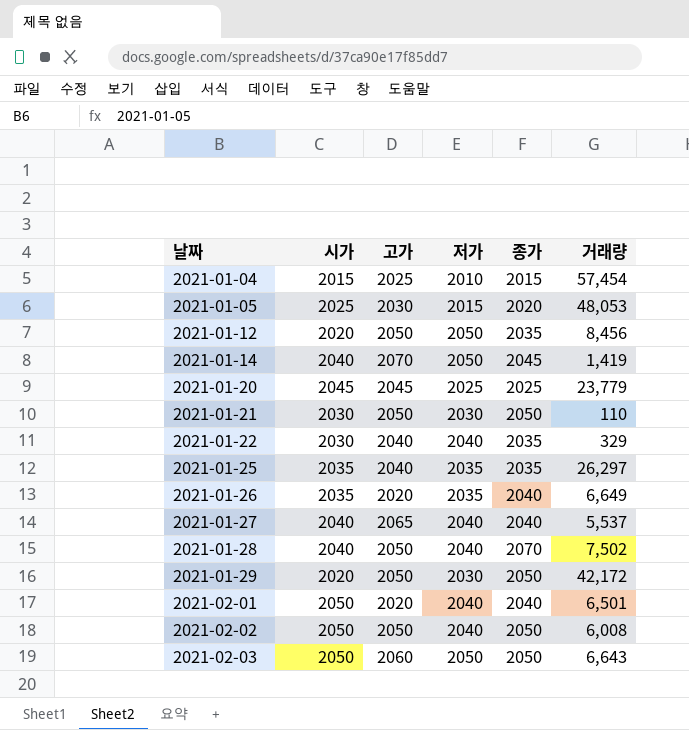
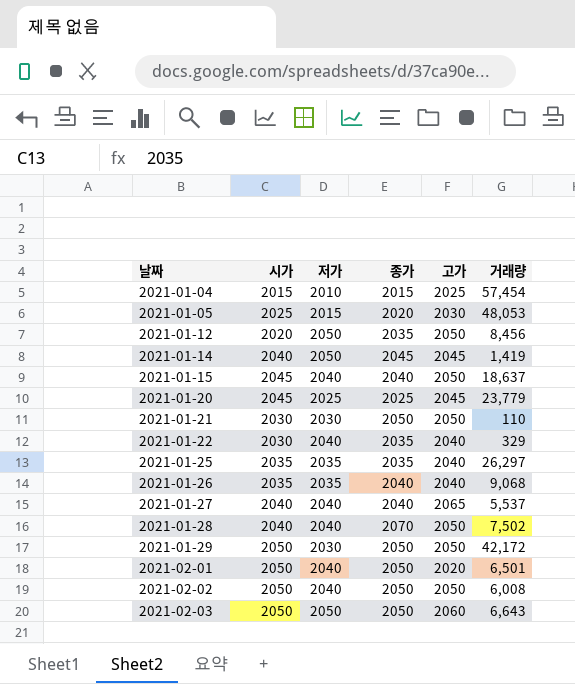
column 고가 | position: 3 -> 5
2021-01-14 | 고가: 2070 -> 2045
row 2021-01-15: none -> 2045 | 2040 | 2040 | 2050 | 18,637
2021-01-26 | 고가: 2020 -> 2040
2021-01-26 | 거래량: 6,649 -> 9,068
2021-01-29 | 시가: 2020 -> 2050
2021-02-01 | 종가: 2040 -> 2050

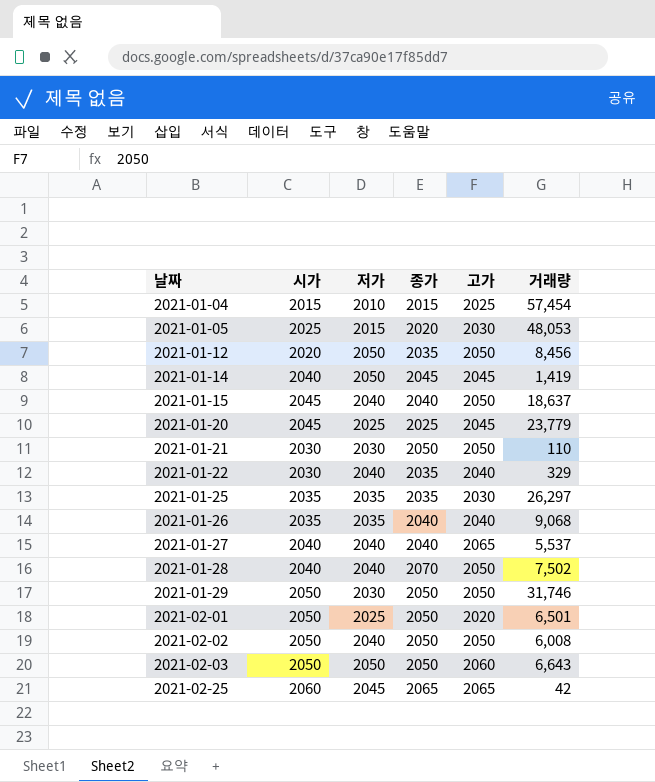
2021-01-25 | 고가: 2040 -> 2030
2021-01-29 | 거래량: 42,172 -> 31,746
2021-02-01 | 저가: 2040 -> 2025
row 2021-02-25: none -> 2060 | 2045 | 2065 | 2065 | 42

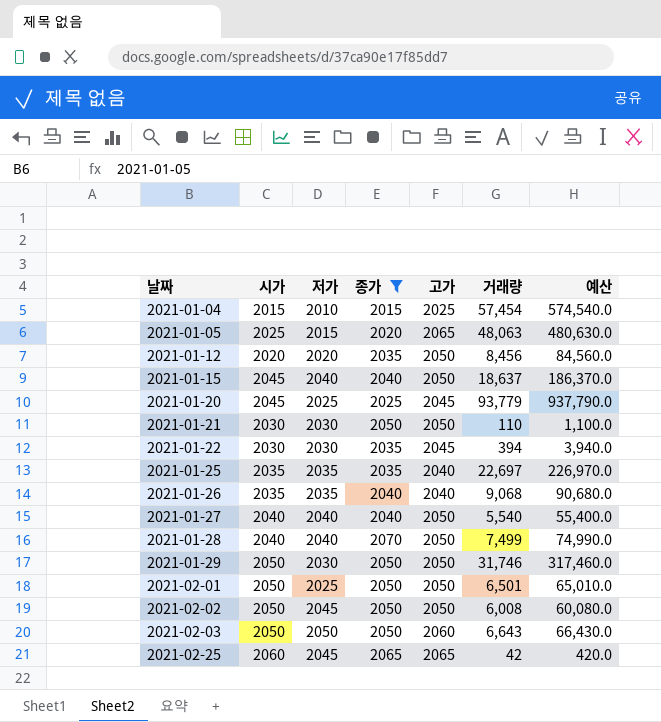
filter: none -> 종가 != 2045
column 예산 | formula: none -> [거래량] * 10
2021-01-05 | 고가: 2030 -> 2065
2021-01-05 | 거래량: 48,053 -> 48,063
2021-01-12 | 저가: 2050 -> 2020
2021-01-20 | 거래량: 23,779 -> 93,779
2021-01-22 | 저가: 2040 -> 2030
2021-01-22 | 고가: 2040 -> 2045
2021-01-22 | 거래량: 329 -> 394
2021-01-25 | 고가: 2030 -> 2040
2021-01-25 | 거래량: 26,297 -> 22,697
2021-01-27 | 고가: 2065 -> 2050
2021-01-27 | 거래량: 5,537 -> 5,540
2021-01-28 | 거래량: 7,502 -> 7,499
2021-02-01 | 고가: 2020 -> 2050
2021-02-02 | 저가: 2040 -> 2045

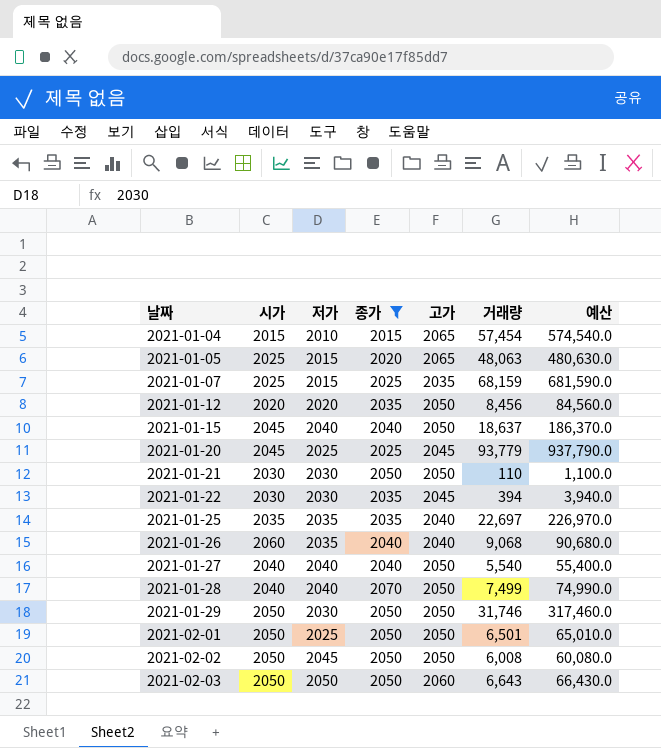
row 2021-02-25: 2060 | 2045 | 2065 | 2065 | 42 | 420.0 -> none
2021-01-04 | 고가: 2025 -> 2065
row 2021-01-07: none -> 2025 | 2015 | 2025 | 2035 | 68,159 | 681,590.0
2021-01-26 | 시가: 2035 -> 2060

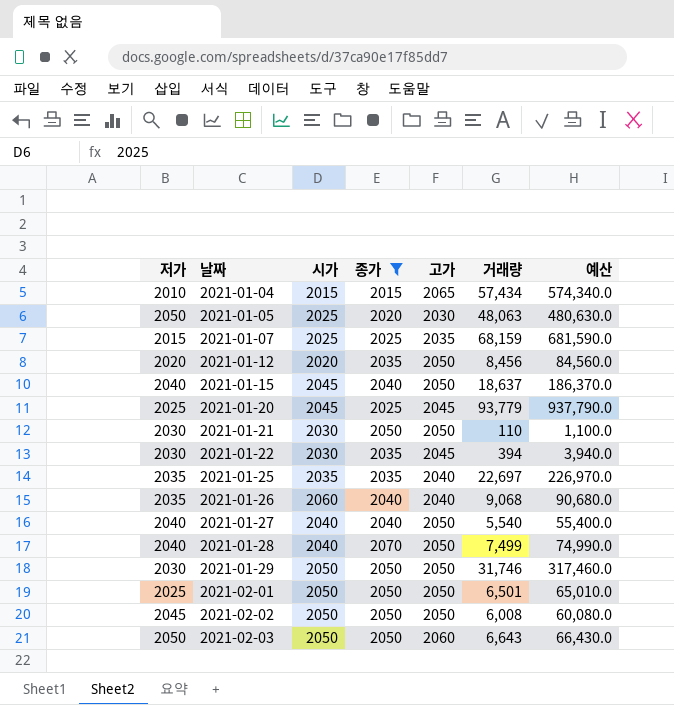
column 저가 | position: 3 -> 1
2021-01-04 | 거래량: 57,454 -> 57,434
2021-01-04 | 예산: 574,540.0 -> 574,340.0
2021-01-05 | 저가: 2015 -> 2050
2021-01-05 | 고가: 2065 -> 2030

